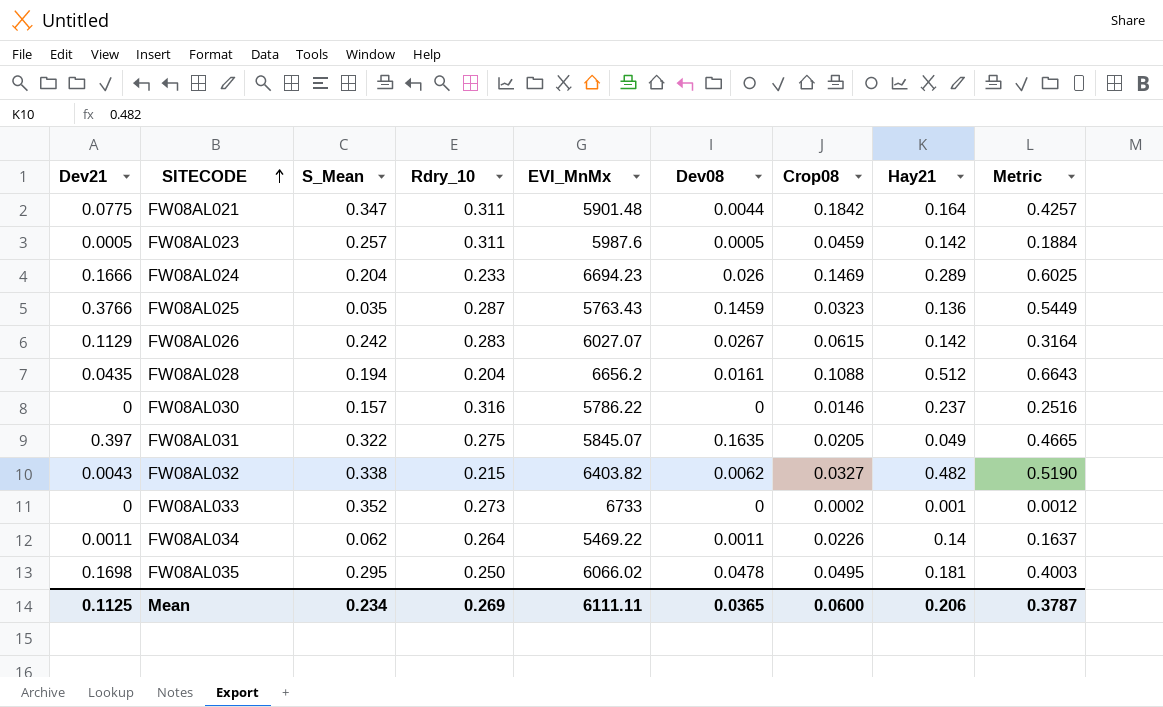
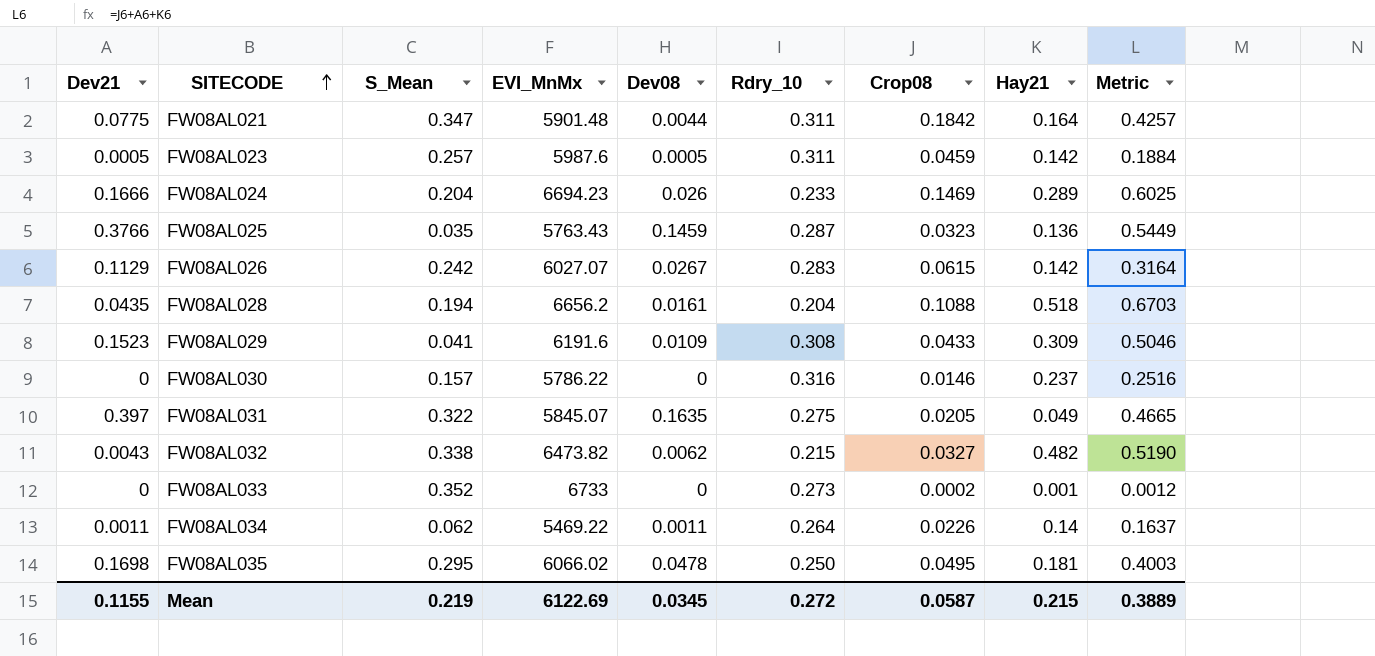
column Rdry_10 | position: 4 -> 6
FW08AL028 | Hay21: 0.512 -> 0.518
FW08AL028 | Metric: 0.6643 -> 0.6703
row FW08AL029: none -> 0.1523 | 0.041 | 6191.6 | 0.0109 | 0.308 | 0.0433 | 0.309 | 0.5046
FW08AL032 | EVI_MnMx: 6403.82 -> 6473.82
Mean | Dev21: 0.1125 -> 0.1155
Mean | S_Mean: 0.234 -> 0.219
Mean | EVI_MnMx: 6111.11 -> 6122.69
Mean | Dev08: 0.0365 -> 0.0345
Mean | Rdry_10: 0.269 -> 0.272
Mean | Crop08: 0.0600 -> 0.0587
Mean | Hay21: 0.206 -> 0.215
Mean | Metric: 0.3787 -> 0.3889

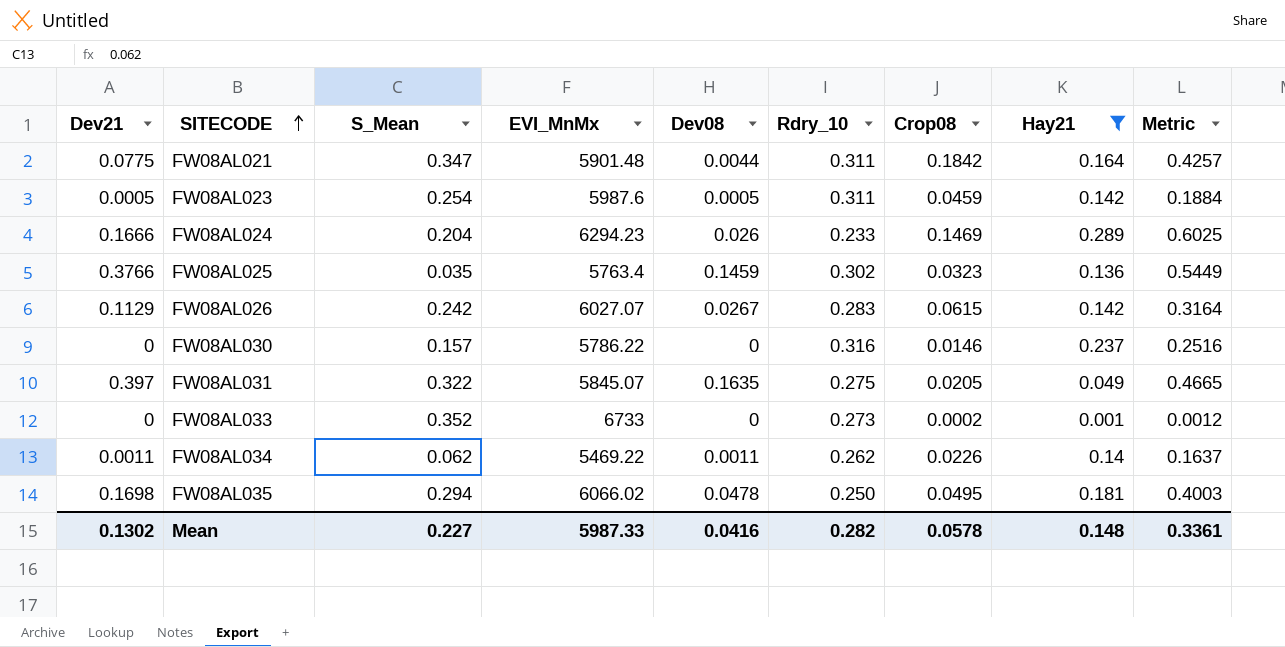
filter: none -> Hay21 <= 0.289
FW08AL023 | S_Mean: 0.257 -> 0.254
FW08AL024 | EVI_MnMx: 6694.23 -> 6294.23
FW08AL025 | EVI_MnMx: 5763.43 -> 5763.4
FW08AL025 | Rdry_10: 0.287 -> 0.302
FW08AL034 | Rdry_10: 0.264 -> 0.262
FW08AL035 | S_Mean: 0.295 -> 0.294
Mean | Dev21: 0.1155 -> 0.1302
Mean | S_Mean: 0.219 -> 0.227
Mean | EVI_MnMx: 6122.69 -> 5987.33
Mean | Dev08: 0.0345 -> 0.0416
Mean | Rdry_10: 0.272 -> 0.282
Mean | Crop08: 0.0587 -> 0.0578
Mean | Hay21: 0.215 -> 0.148
Mean | Metric: 0.3889 -> 0.3361

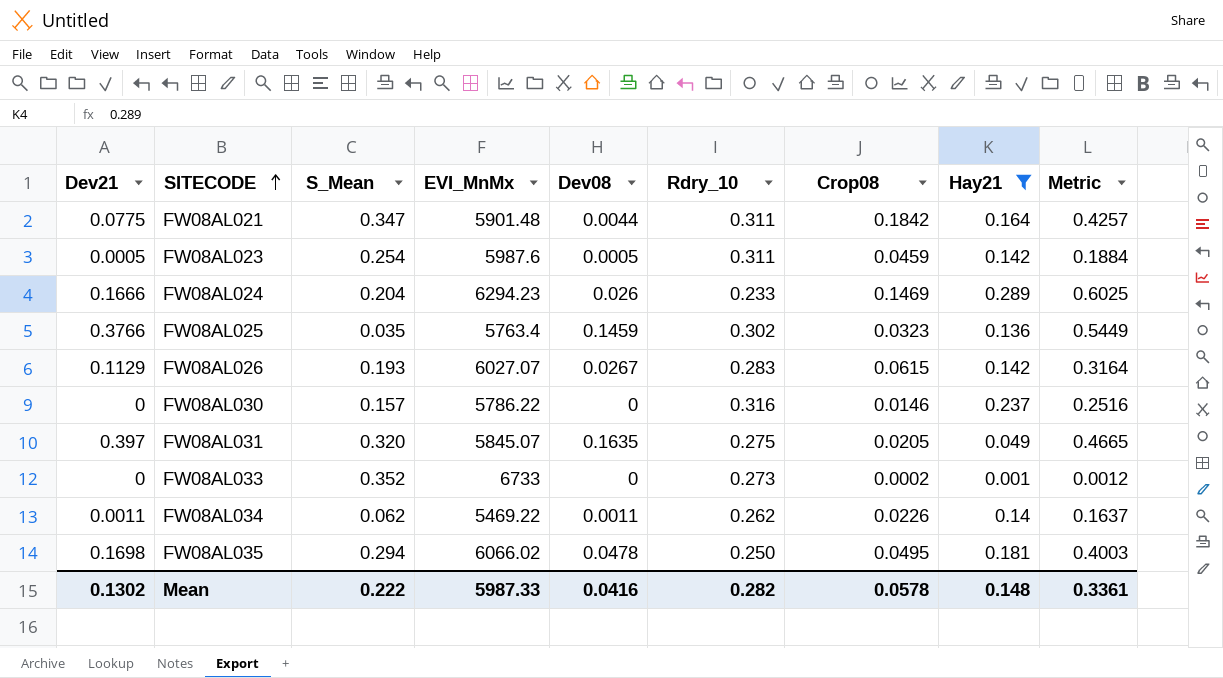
FW08AL026 | S_Mean: 0.242 -> 0.193
FW08AL031 | S_Mean: 0.322 -> 0.320
Mean | S_Mean: 0.227 -> 0.222

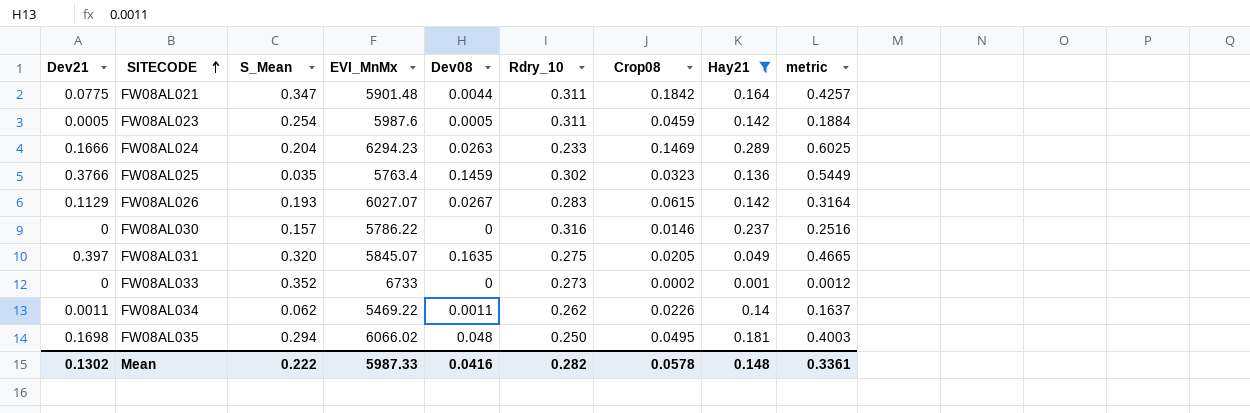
column name: Metric -> metric
FW08AL024 | Dev08: 0.026 -> 0.0263
FW08AL035 | Dev08: 0.0478 -> 0.048

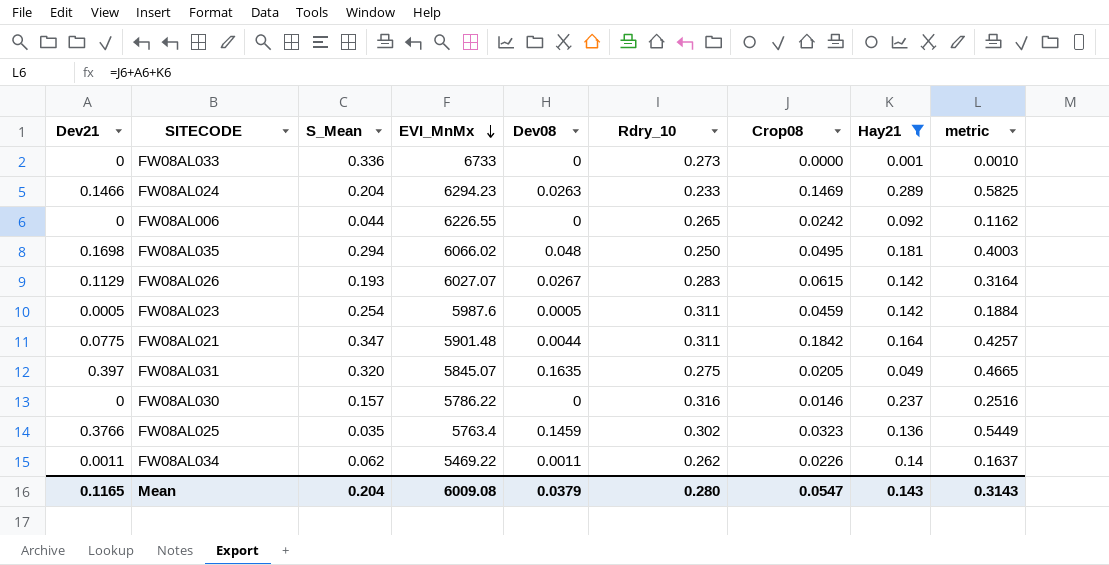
row order: SITECODE ascending -> EVI_MnMx descending
FW08AL033 | S_Mean: 0.352 -> 0.336
FW08AL033 | Crop08: 0.0002 -> 0.0000
FW08AL033 | metric: 0.0012 -> 0.0010
FW08AL024 | Dev21: 0.1666 -> 0.1466
FW08AL024 | metric: 0.6025 -> 0.5825
row FW08AL006: none -> 0 | 0.044 | 6226.55 | 0 | 0.265 | 0.0242 | 0.092 | 0.1162
Mean | Dev21: 0.1302 -> 0.1165
Mean | S_Mean: 0.222 -> 0.204
Mean | EVI_MnMx: 5987.33 -> 6009.08
Mean | Dev08: 0.0416 -> 0.0379
Mean | Rdry_10: 0.282 -> 0.280
Mean | Crop08: 0.0578 -> 0.0547
Mean | Hay21: 0.148 -> 0.143
Mean | metric: 0.3361 -> 0.3143

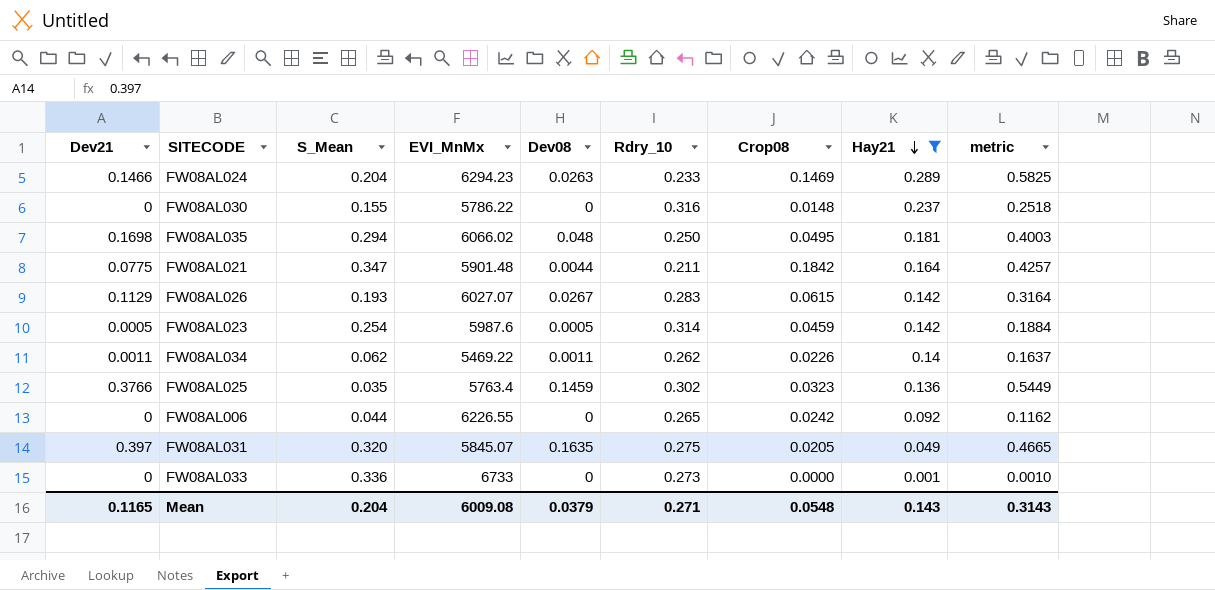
row order: EVI_MnMx descending -> Hay21 descending
FW08AL030 | S_Mean: 0.157 -> 0.155
FW08AL030 | Crop08: 0.0146 -> 0.0148
FW08AL030 | metric: 0.2516 -> 0.2518
FW08AL021 | Rdry_10: 0.311 -> 0.211
FW08AL023 | Rdry_10: 0.311 -> 0.314
Mean | Rdry_10: 0.280 -> 0.271
Mean | Crop08: 0.0547 -> 0.0548

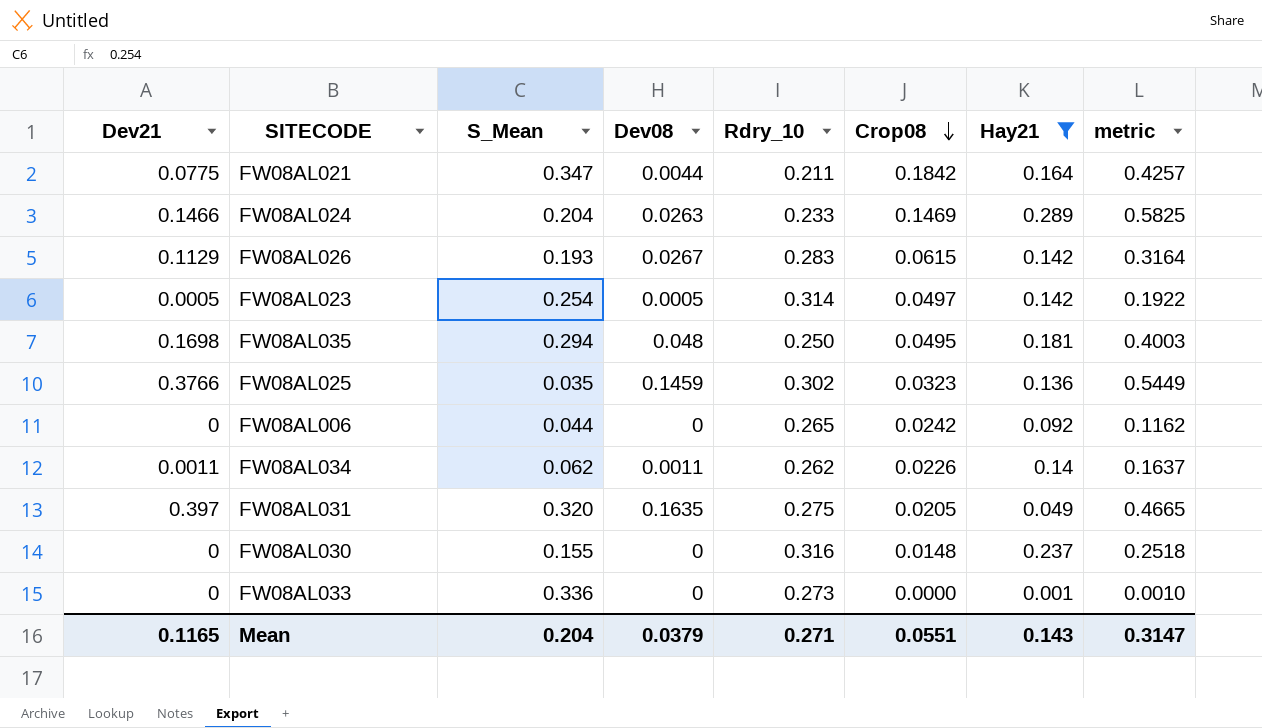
row order: Hay21 descending -> Crop08 descending
column EVI_MnMx | position: 4 -> none
FW08AL023 | Crop08: 0.0459 -> 0.0497
FW08AL023 | metric: 0.1884 -> 0.1922
Mean | Crop08: 0.0548 -> 0.0551
Mean | metric: 0.3143 -> 0.3147

